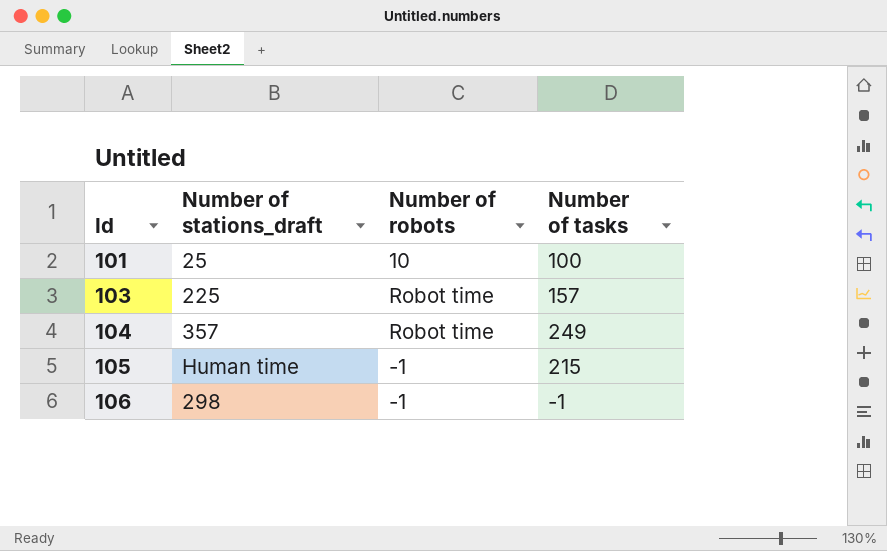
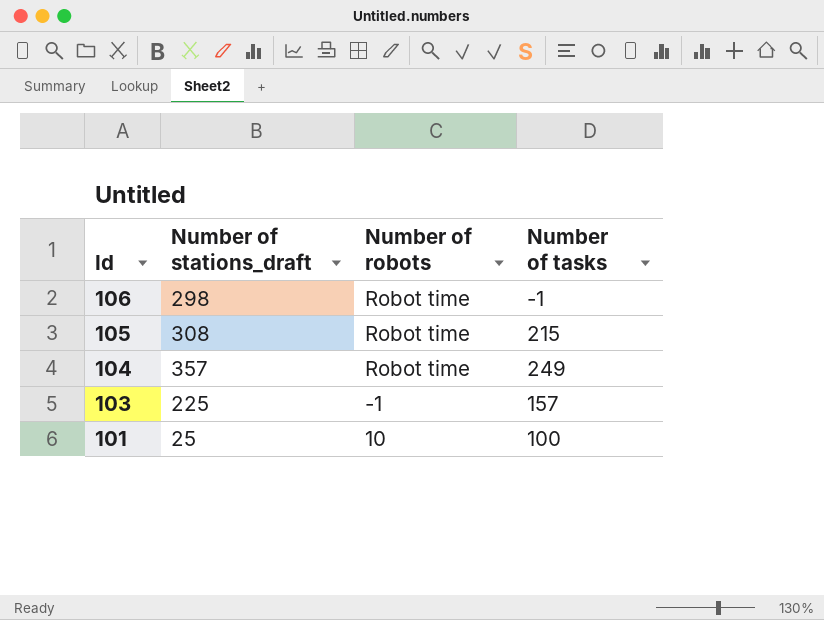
row order: Id ascending -> Id descending
106 | Number of robots: -1 -> Robot time
105 | Number of stations_draft: Human time -> 308
105 | Number of robots: -1 -> Robot time
103 | Number of robots: Robot time -> -1

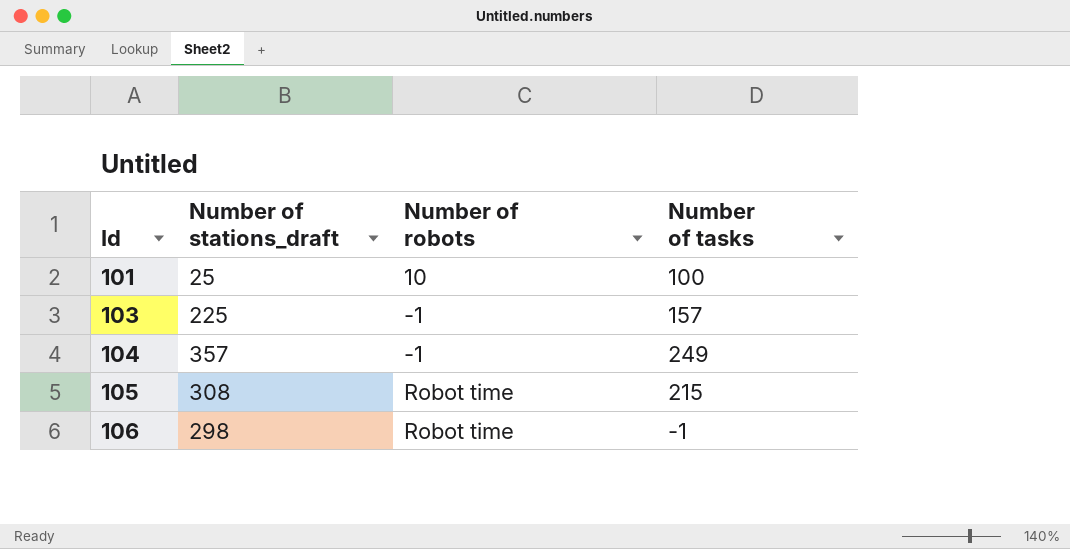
row order: Id descending -> Id ascending
104 | Number of robots: Robot time -> -1

